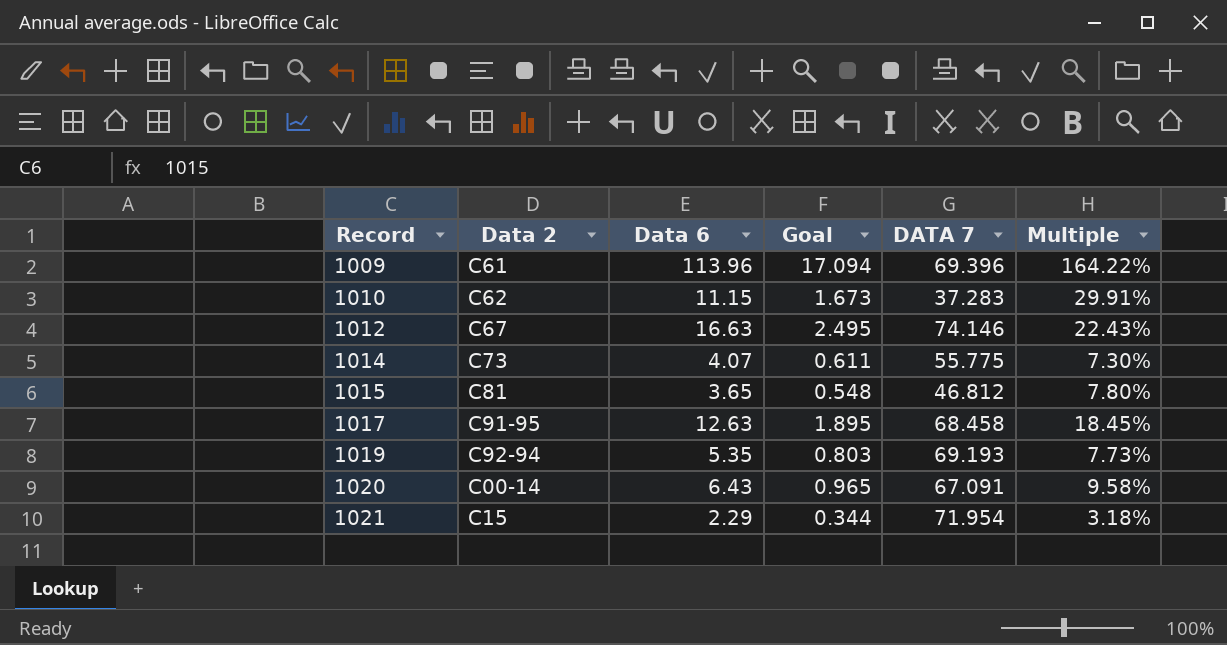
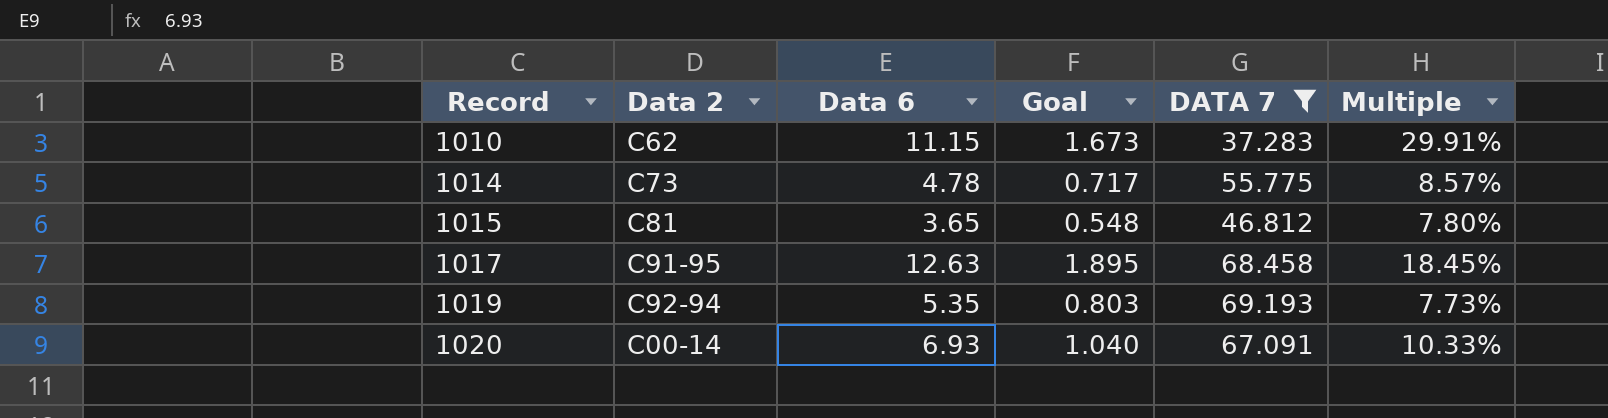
filter: none -> DATA 7 <= 69.193
1014 | Data 6: 4.07 -> 4.78
1014 | Goal: 0.611 -> 0.717
1014 | Multiple: 7.30% -> 8.57%
1020 | Data 6: 6.43 -> 6.93
1020 | Goal: 0.965 -> 1.040
1020 | Multiple: 9.58% -> 10.33%

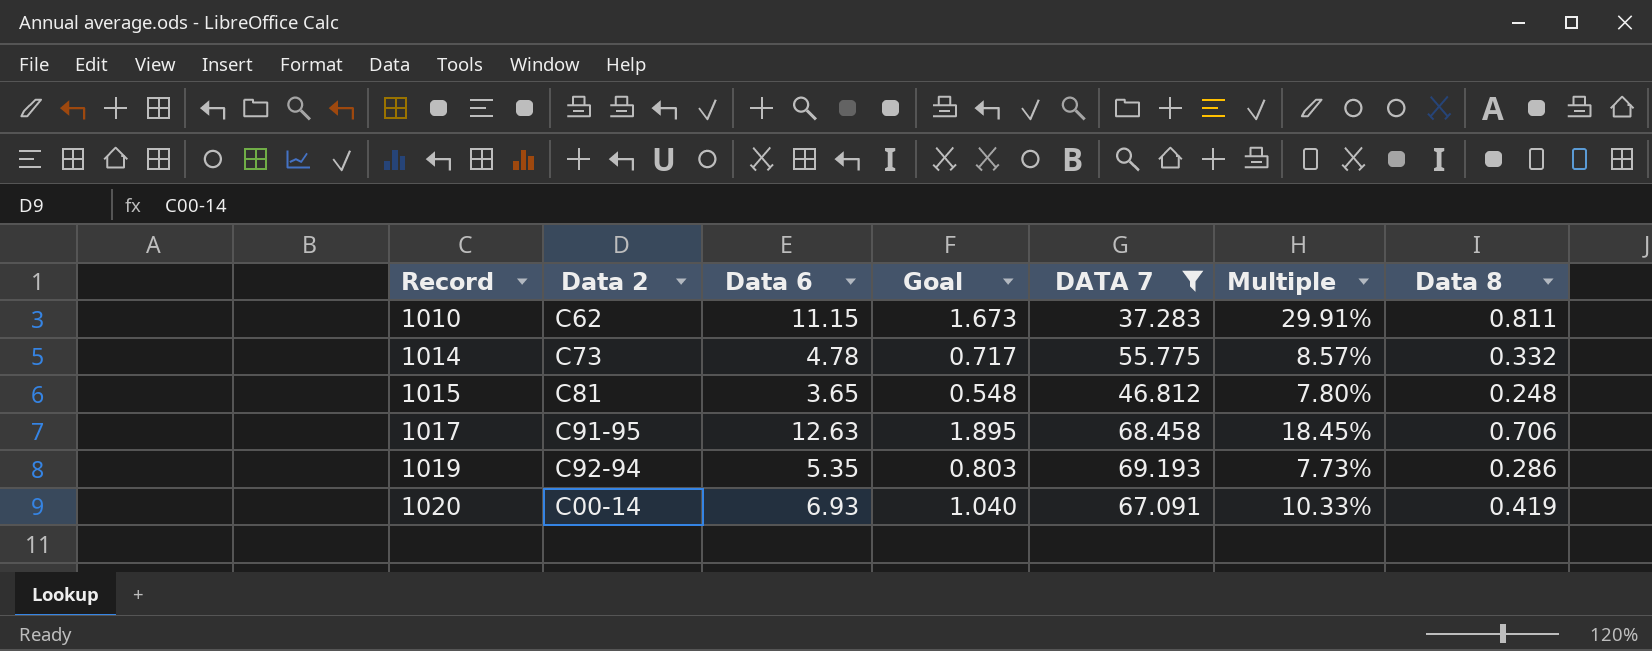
column Data 8 | position: none -> 7

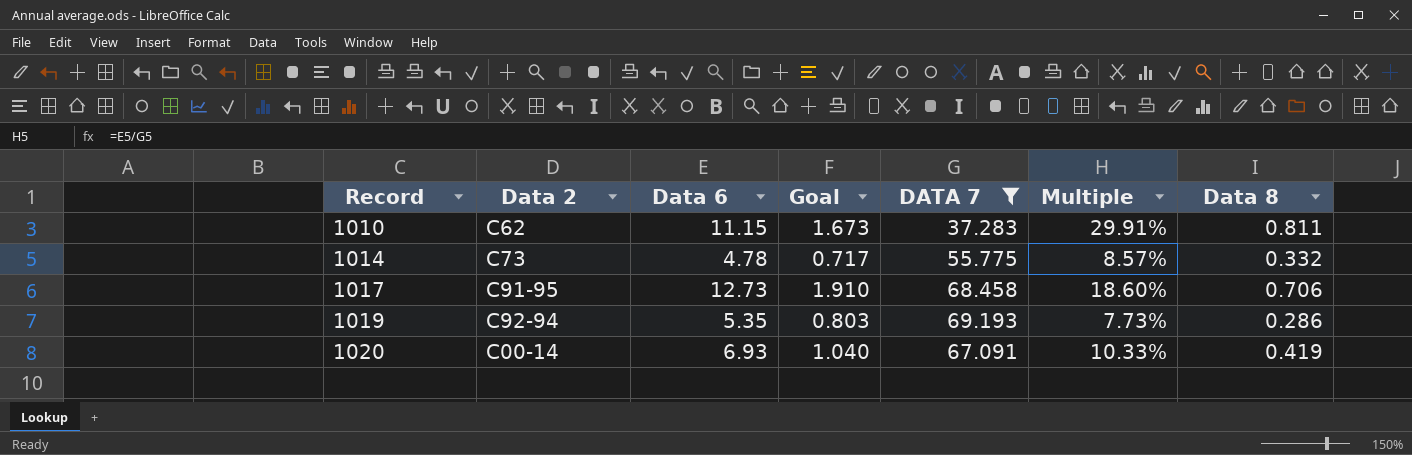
row 1015: C81 | 3.65 | 0.548 | 46.812 | 7.80% | 0.248 -> none
1017 | Data 6: 12.63 -> 12.73
1017 | Goal: 1.895 -> 1.910
1017 | Multiple: 18.45% -> 18.60%

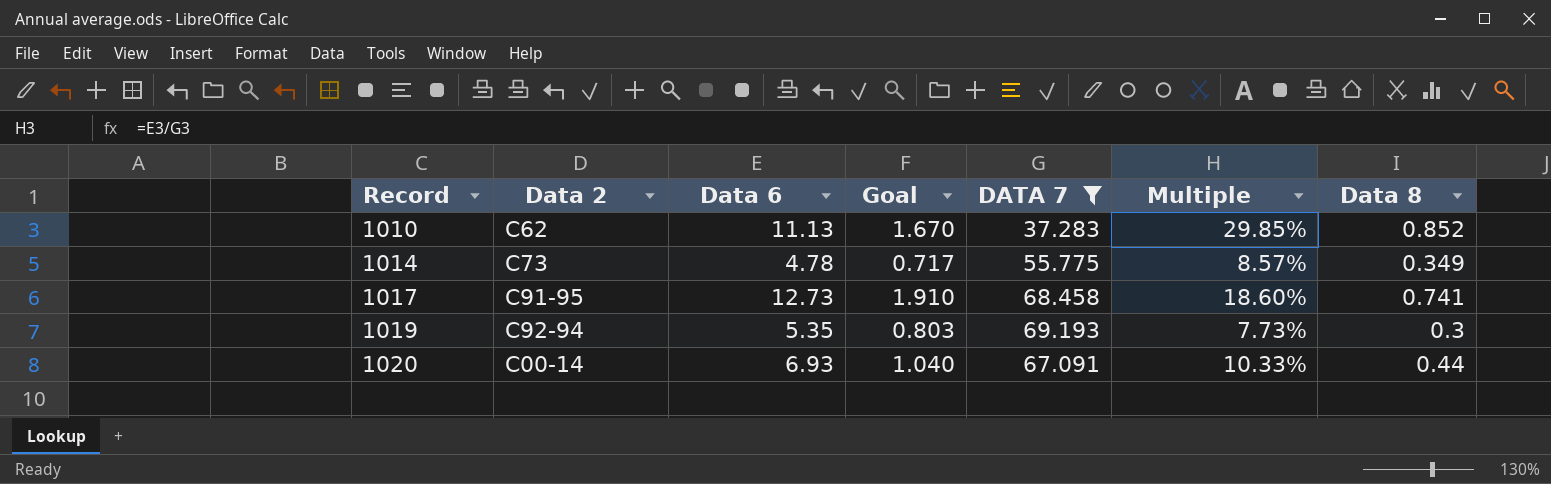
1010 | Data 6: 11.15 -> 11.13
1010 | Goal: 1.673 -> 1.670
1010 | Multiple: 29.91% -> 29.85%
1010 | Data 8: 0.811 -> 0.852
1014 | Data 8: 0.332 -> 0.349
1017 | Data 8: 0.706 -> 0.741
1019 | Data 8: 0.286 -> 0.3
1020 | Data 8: 0.419 -> 0.44

